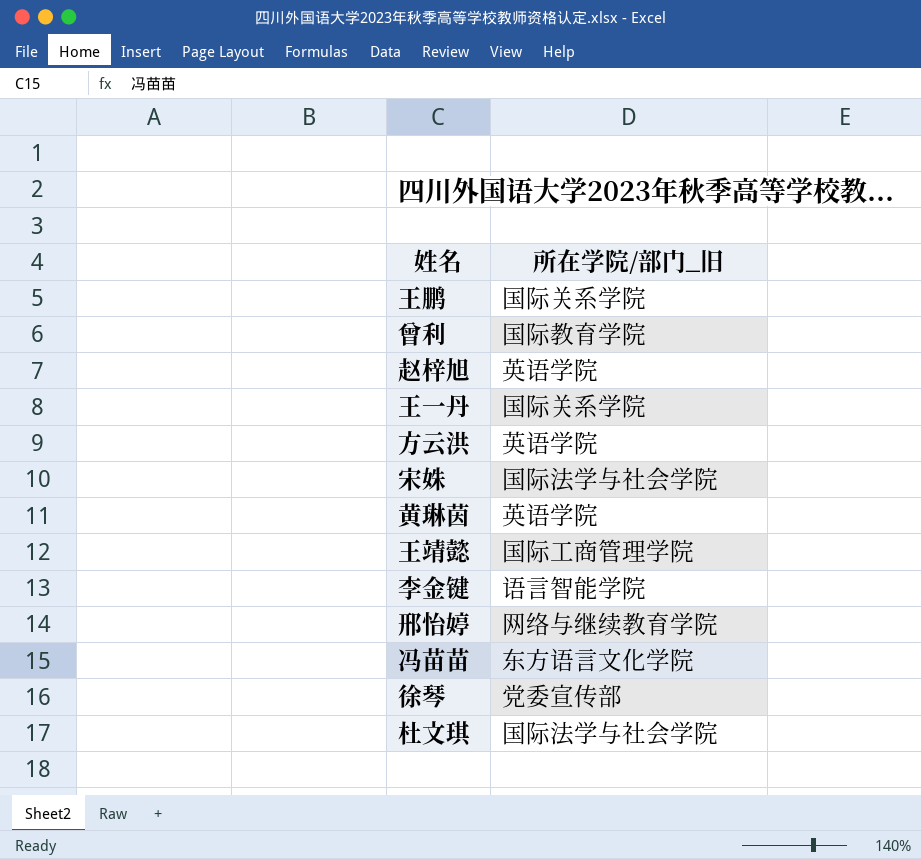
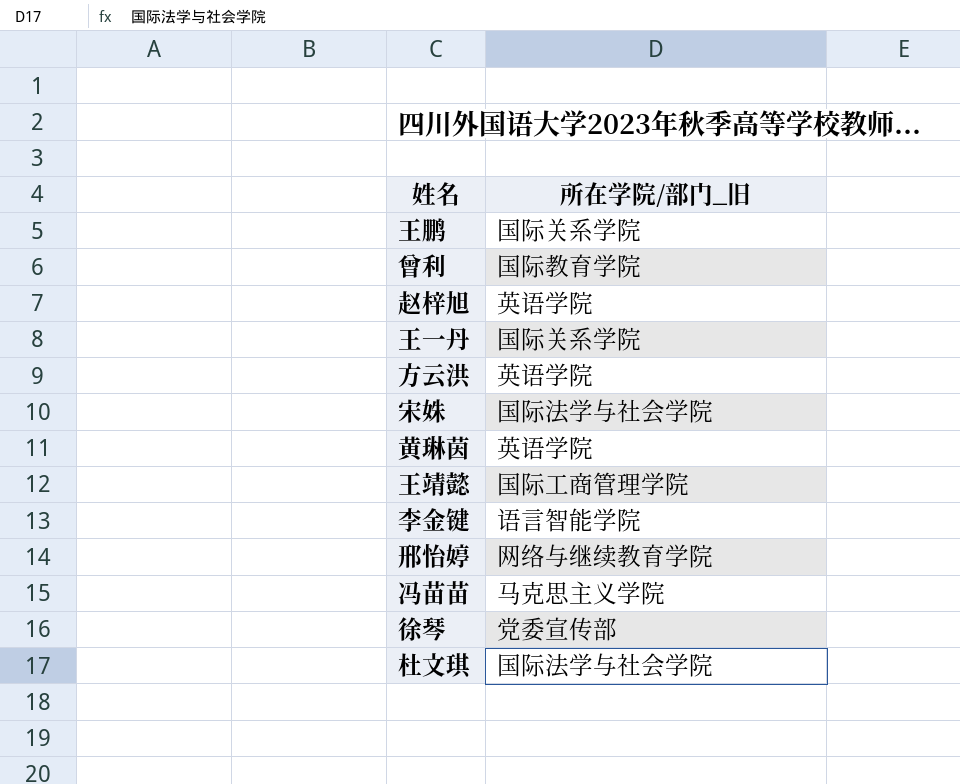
冯苗苗 | 所在学院/部门_旧: 东方语言文化学院 -> 马克思主义学院

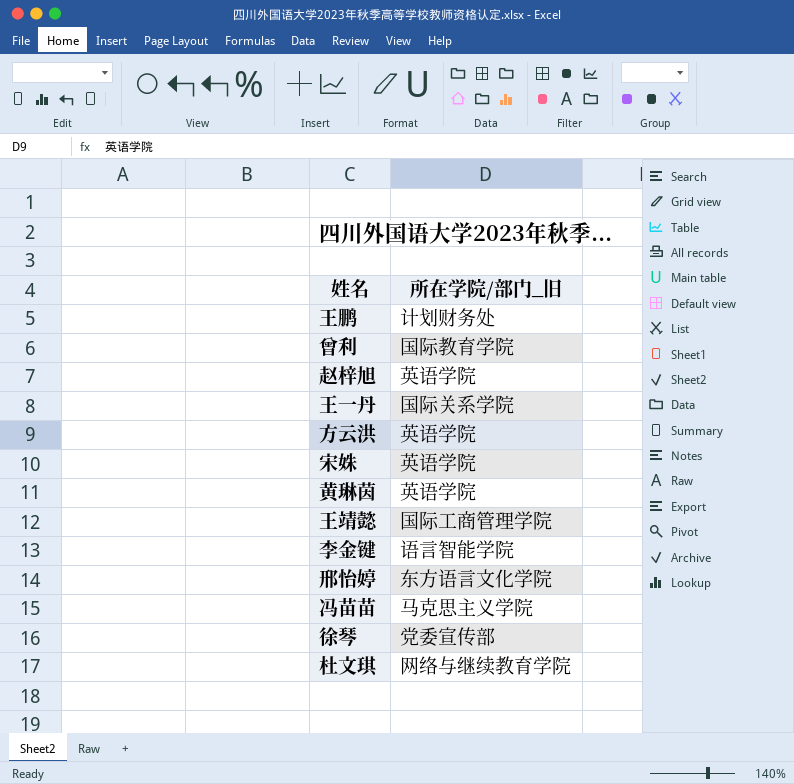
王鹏 | 所在学院/部门_旧: 国际关系学院 -> 计划财务处
宋姝 | 所在学院/部门_旧: 国际法学与社会学院 -> 英语学院
邢怡婷 | 所在学院/部门_旧: 网络与继续教育学院 -> 东方语言文化学院
杜文琪 | 所在学院/部门_旧: 国际法学与社会学院 -> 网络与继续教育学院

